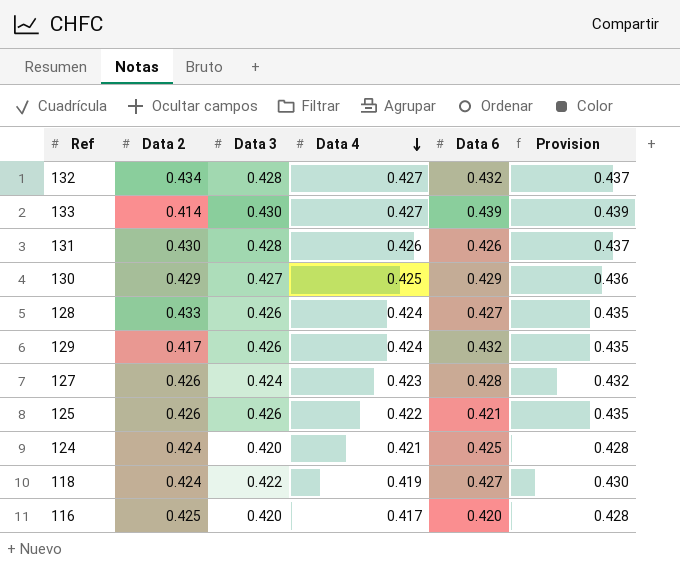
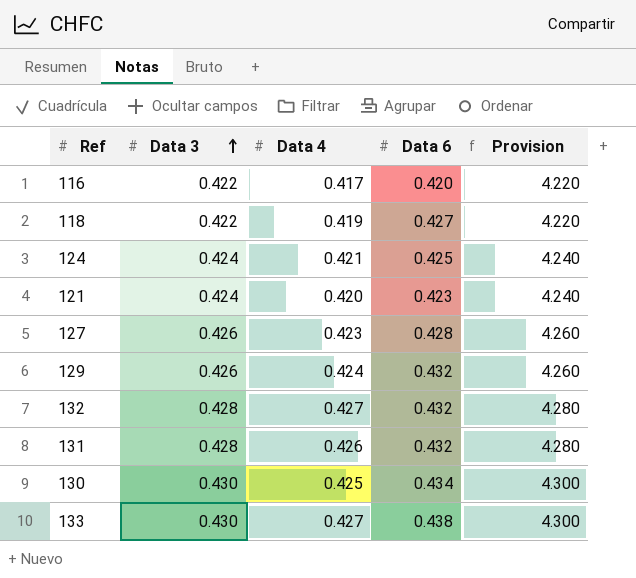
row order: Data 4 descending -> Data 3 ascending
column Data 2 | position: 2 -> none
column Provision | formula: [Data 3] * 1.02 -> [Data 3] * 10
row 128: 0.433 | 0.426 | 0.424 | 0.427 | 0.435 -> none
row 125: 0.426 | 0.426 | 0.422 | 0.421 | 0.435 -> none
116 | Data 3: 0.420 -> 0.422
124 | Data 3: 0.420 -> 0.424
row 121: none -> 0.424 | 0.420 | 0.423 | 4.240
127 | Data 3: 0.424 -> 0.426
131 | Data 6: 0.426 -> 0.432
130 | Data 3: 0.427 -> 0.430
130 | Data 6: 0.429 -> 0.434
133 | Data 6: 0.439 -> 0.438

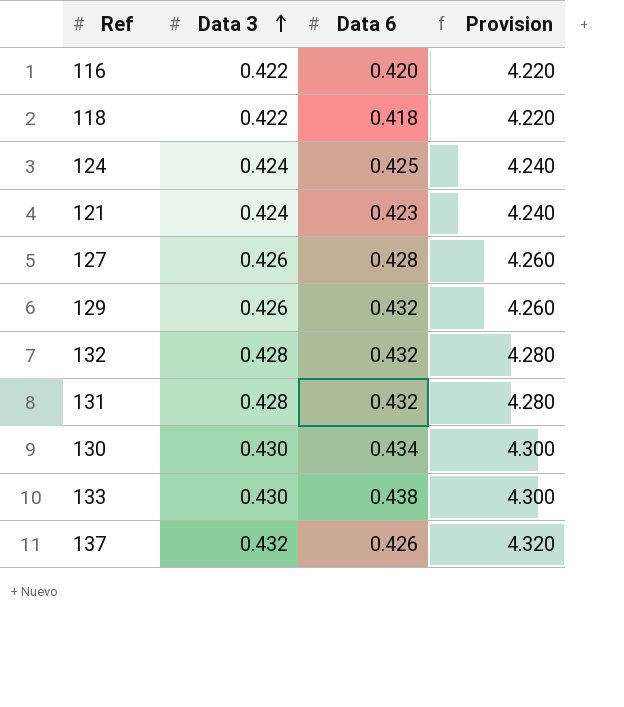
column Data 4 | position: 3 -> none
118 | Data 6: 0.427 -> 0.418
row 137: none -> 0.432 | 0.426 | 4.320

